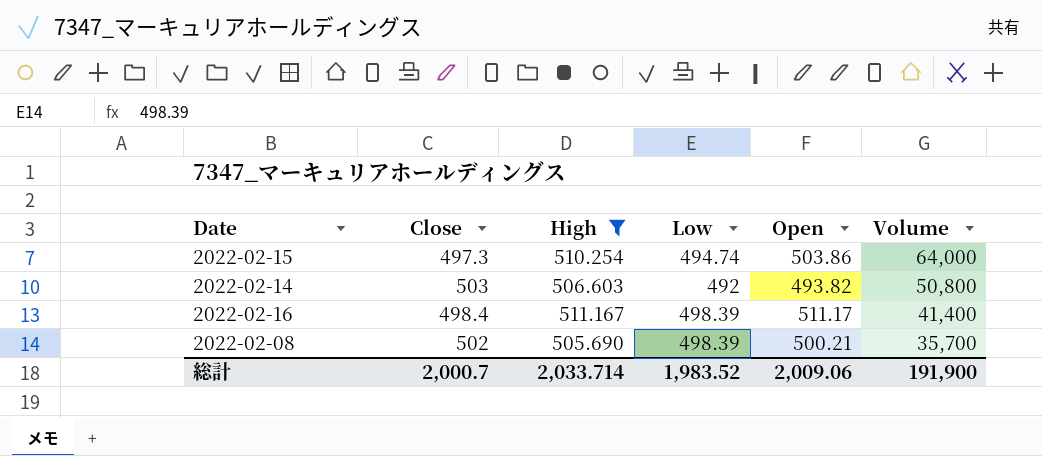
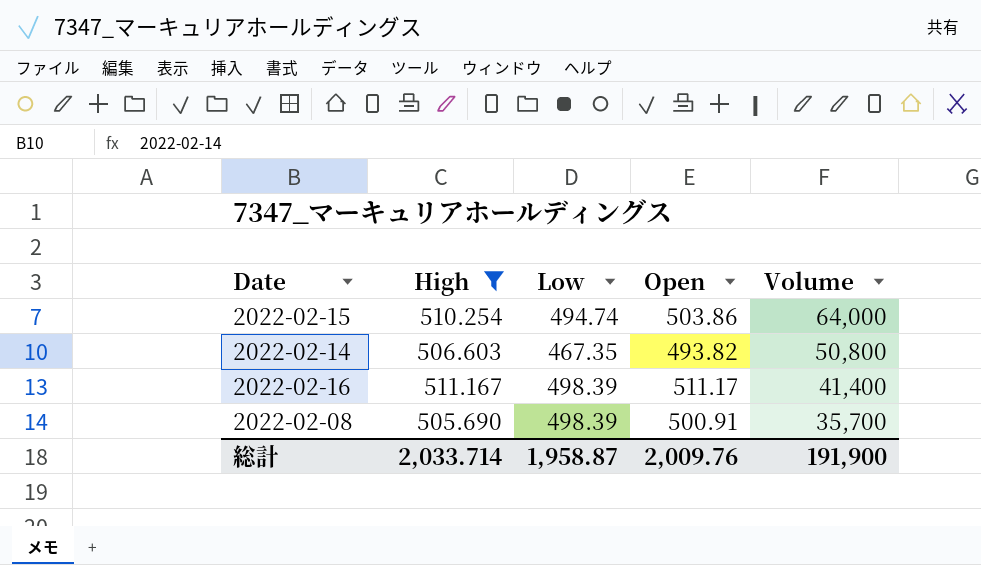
column Close | position: 2 -> none
2022-02-14 | Low: 492 -> 467.35
2022-02-08 | Open: 500.21 -> 500.91
総計 | Low: 1,983.52 -> 1,958.87
総計 | Open: 2,009.06 -> 2,009.76

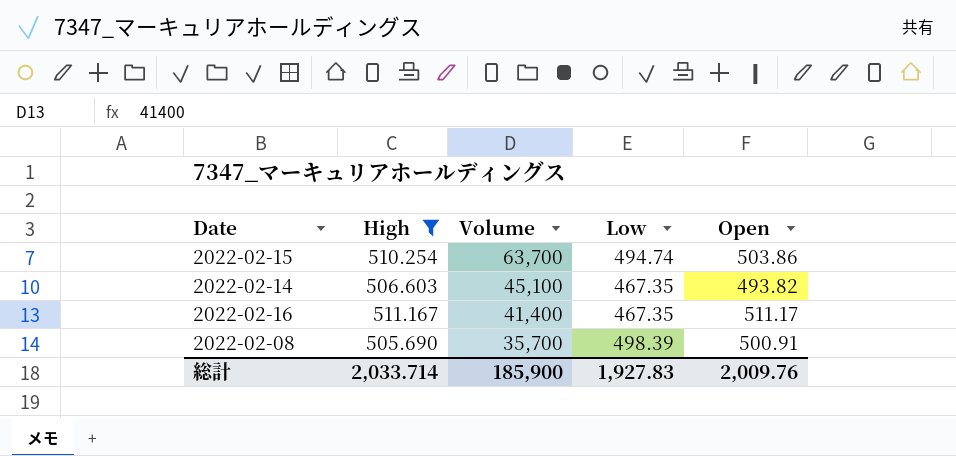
column Volume | position: 5 -> 3
2022-02-15 | Volume: 64,000 -> 63,700
2022-02-14 | Volume: 50,800 -> 45,100
2022-02-16 | Low: 498.39 -> 467.35
総計 | Volume: 191,900 -> 185,900
総計 | Low: 1,958.87 -> 1,927.83

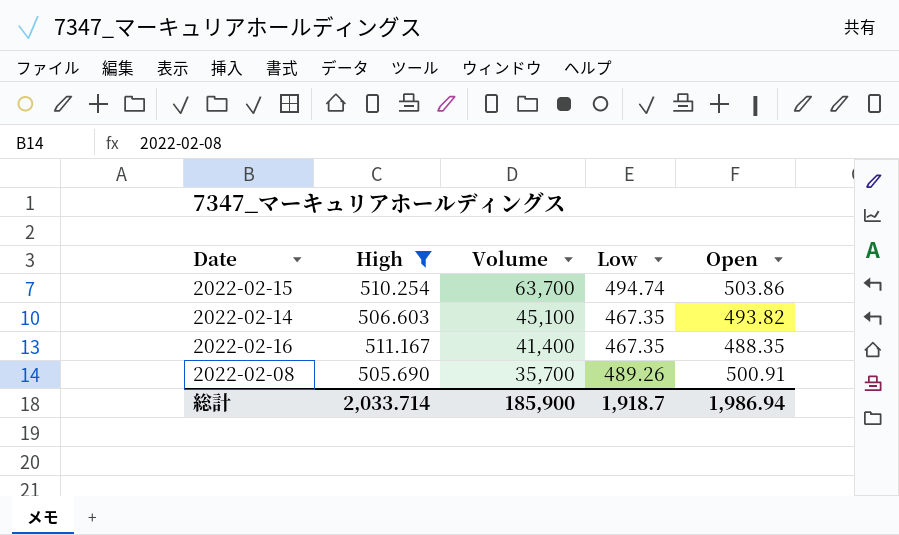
2022-02-16 | Open: 511.17 -> 488.35
2022-02-08 | Low: 498.39 -> 489.26
総計 | Low: 1,927.83 -> 1,918.7
総計 | Open: 2,009.76 -> 1,986.94

